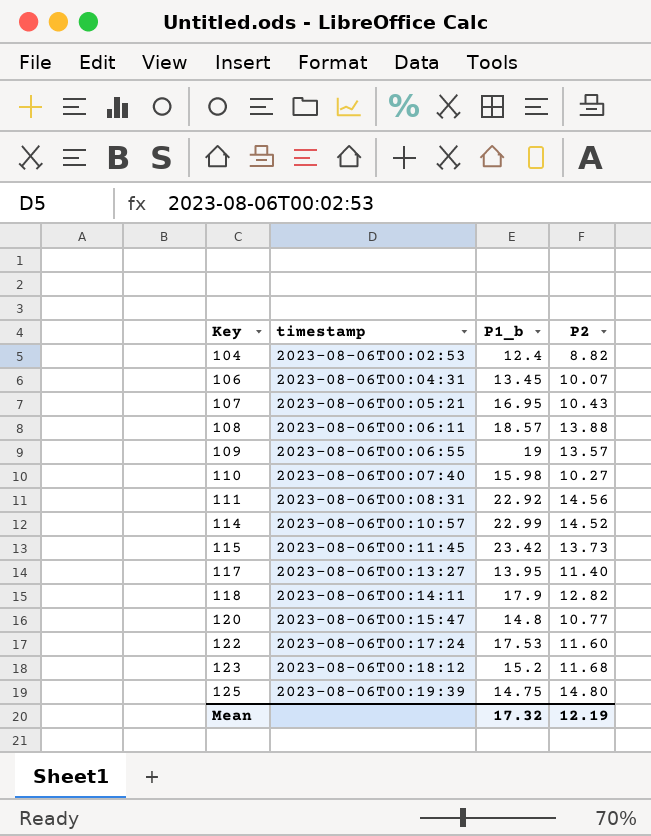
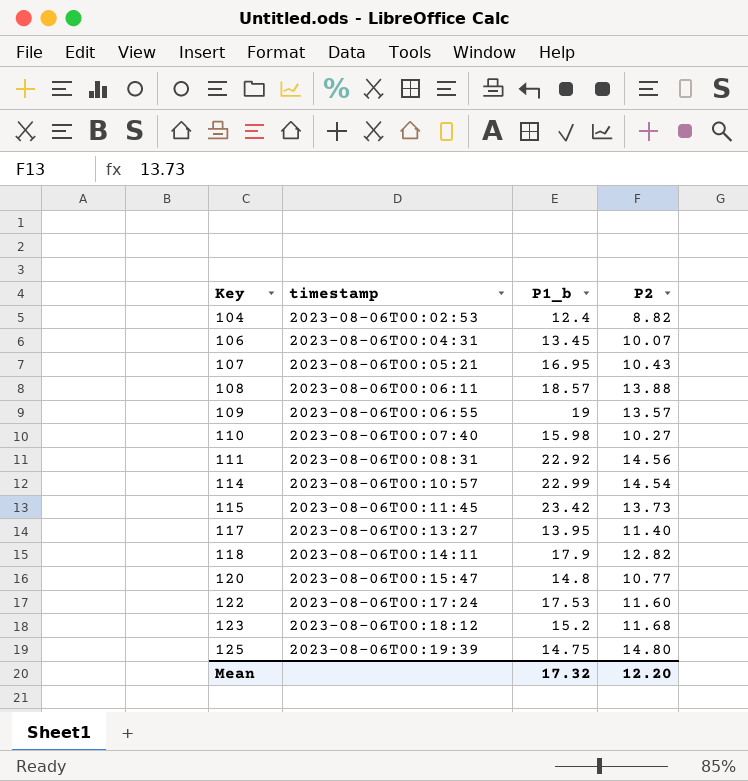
114 | P2: 14.52 -> 14.54
Mean | P2: 12.19 -> 12.20

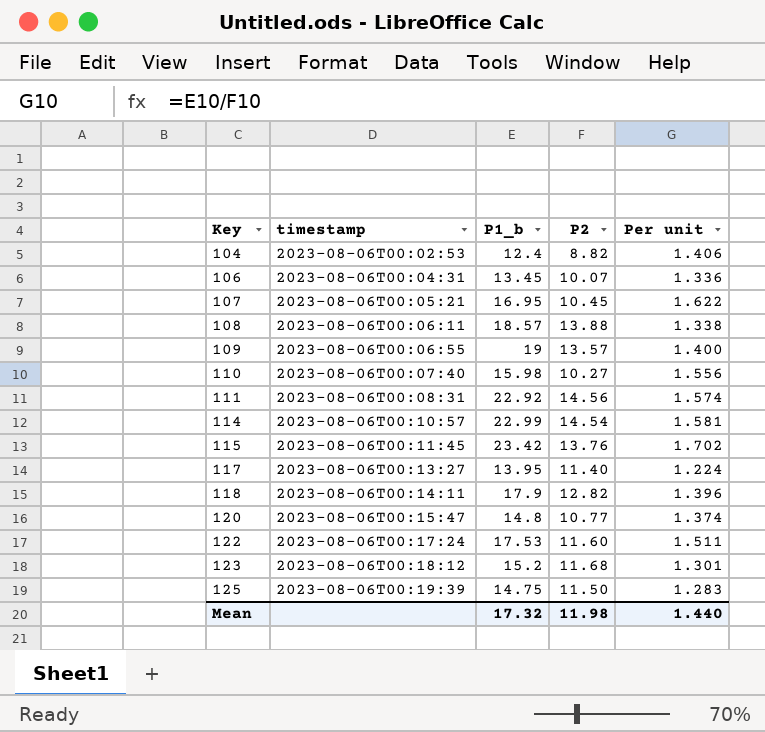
column Per unit | formula: none -> [P1_b] / [P2]
107 | P2: 10.43 -> 10.45
115 | P2: 13.73 -> 13.76
125 | P2: 14.80 -> 11.50
Mean | P2: 12.20 -> 11.98

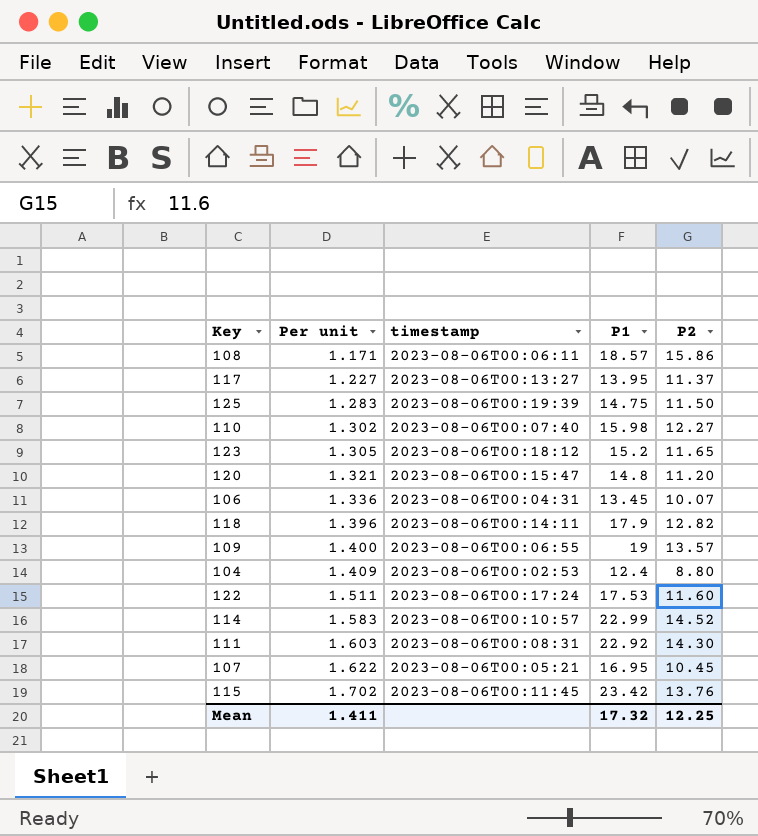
row order: Key ascending -> Per unit ascending
column Per unit | position: 5 -> 2
column name: P1_b -> P1
108 | Per unit: 1.338 -> 1.171
108 | P2: 13.88 -> 15.86
117 | Per unit: 1.224 -> 1.227
117 | P2: 11.40 -> 11.37
110 | Per unit: 1.556 -> 1.302
110 | P2: 10.27 -> 12.27
123 | Per unit: 1.301 -> 1.305
123 | P2: 11.68 -> 11.65
120 | Per unit: 1.374 -> 1.321
120 | P2: 10.77 -> 11.20
104 | Per unit: 1.406 -> 1.409
104 | P2: 8.82 -> 8.80
114 | Per unit: 1.581 -> 1.583
114 | P2: 14.54 -> 14.52
111 | Per unit: 1.574 -> 1.603
111 | P2: 14.56 -> 14.30
Mean | Per unit: 1.440 -> 1.411
Mean | P2: 11.98 -> 12.25

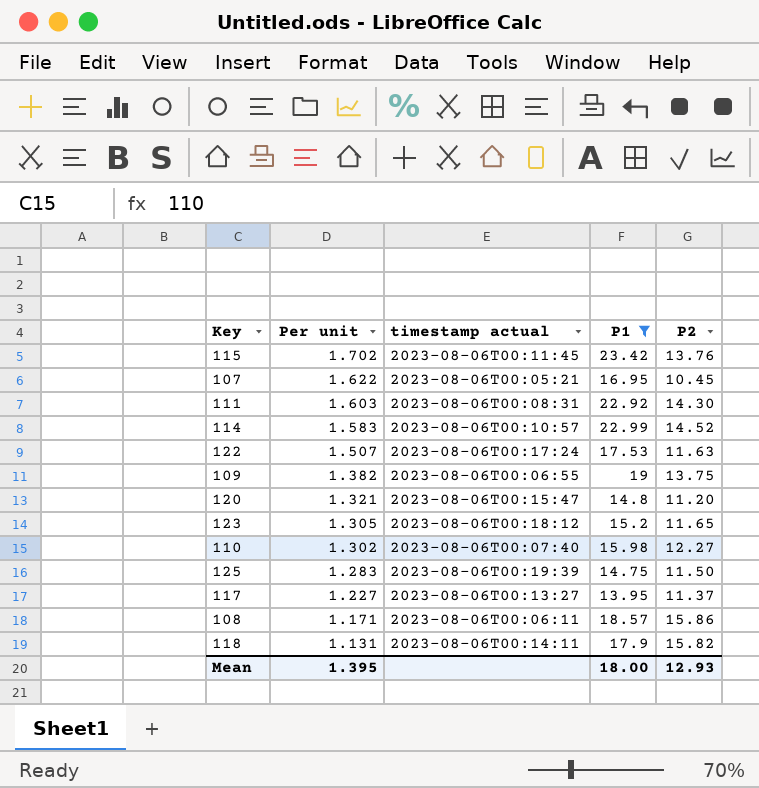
filter: none -> P1 >= 13.95
row order: Per unit ascending -> Per unit descending
column name: timestamp -> timestamp actual
122 | Per unit: 1.511 -> 1.507
122 | P2: 11.60 -> 11.63
109 | Per unit: 1.400 -> 1.382
109 | P2: 13.57 -> 13.75
118 | Per unit: 1.396 -> 1.131
118 | P2: 12.82 -> 15.82
Mean | Per unit: 1.411 -> 1.395
Mean | P1: 17.32 -> 18.00
Mean | P2: 12.25 -> 12.93

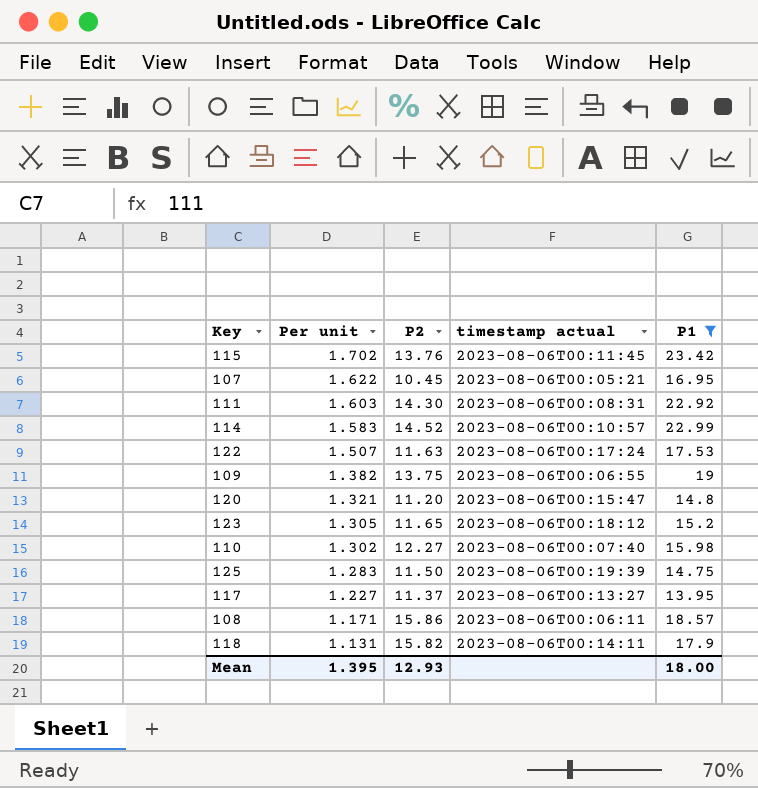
column P2 | position: 5 -> 3

